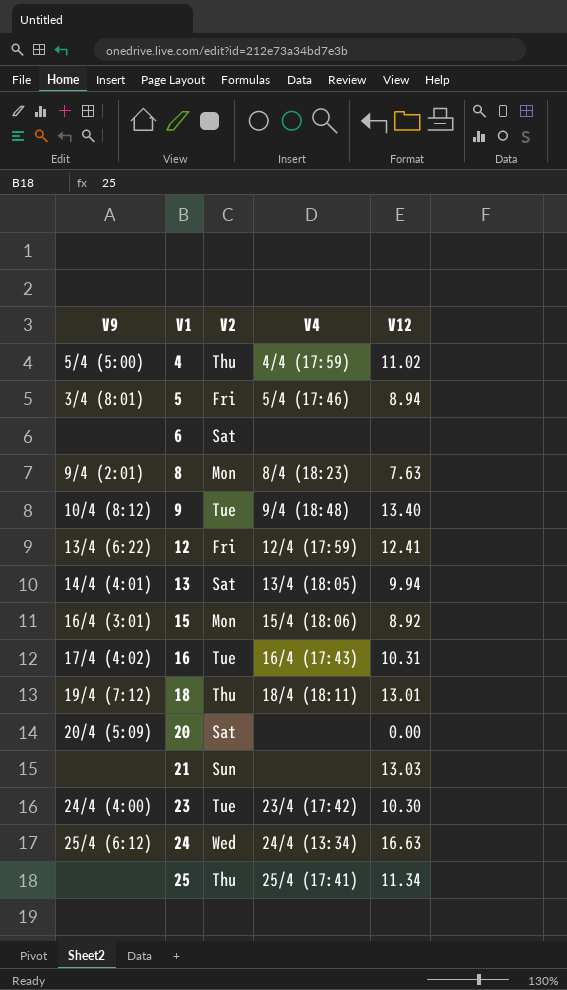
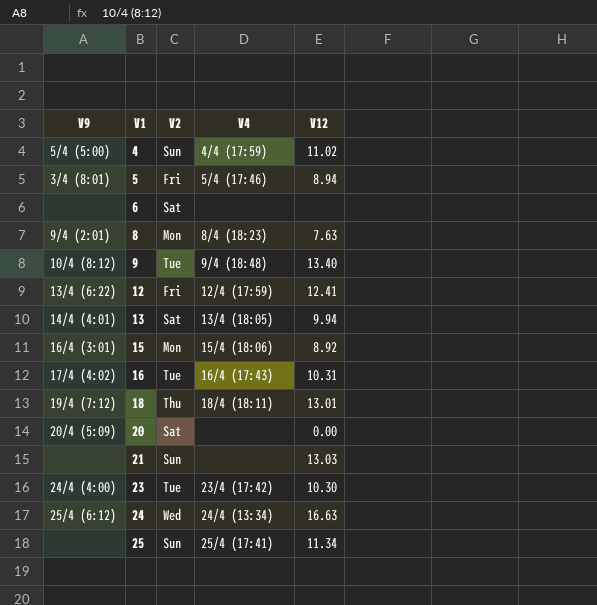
4 | V2: Thu -> Sun
25 | V2: Thu -> Sun

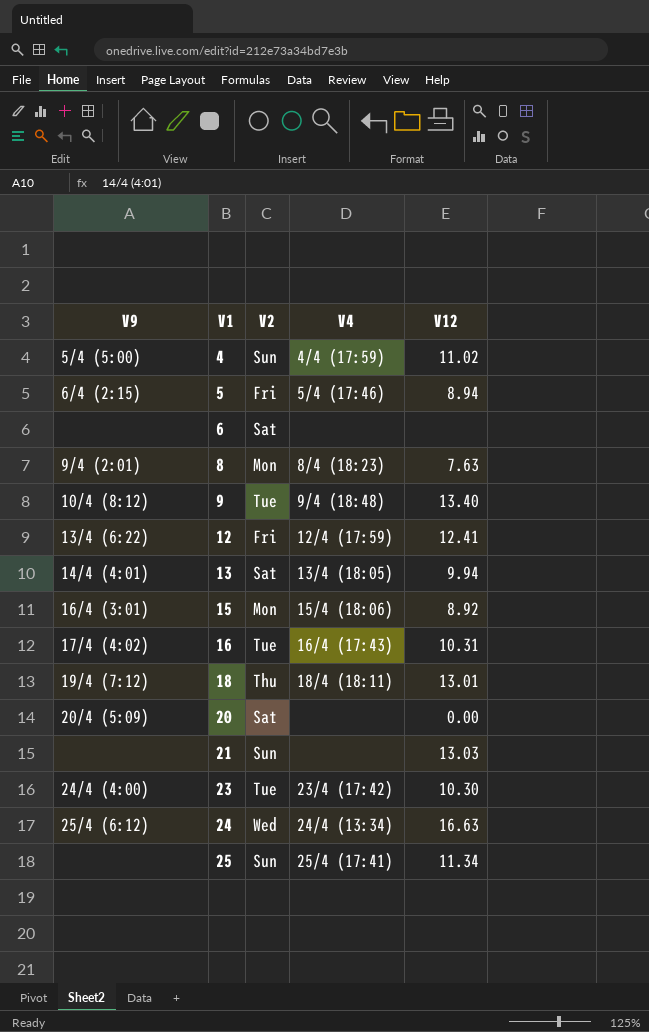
5 | V9: 3/4 (8:01) -> 6/4 (2:15)

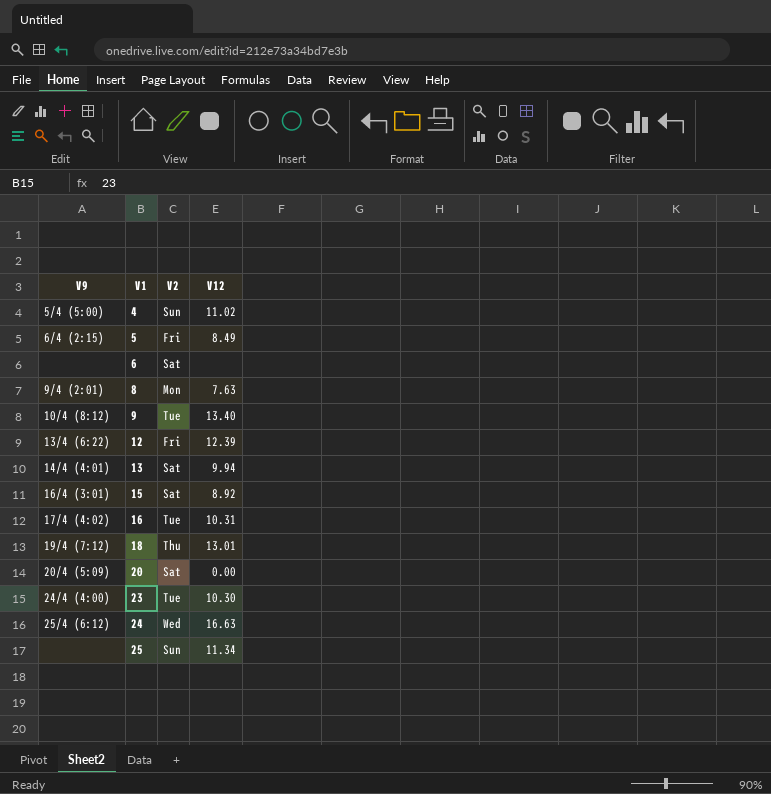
column V4 | position: 4 -> none
row 21: none | Sun | none | 13.03 -> none
5 | V12: 8.94 -> 8.49
12 | V12: 12.41 -> 12.39
15 | V2: Mon -> Sat

